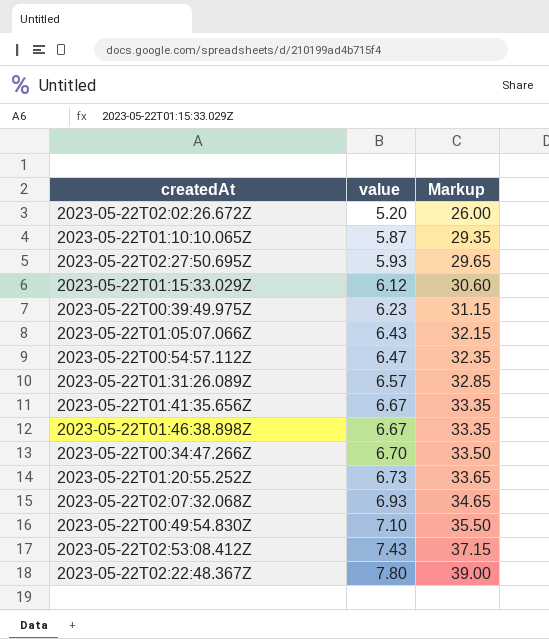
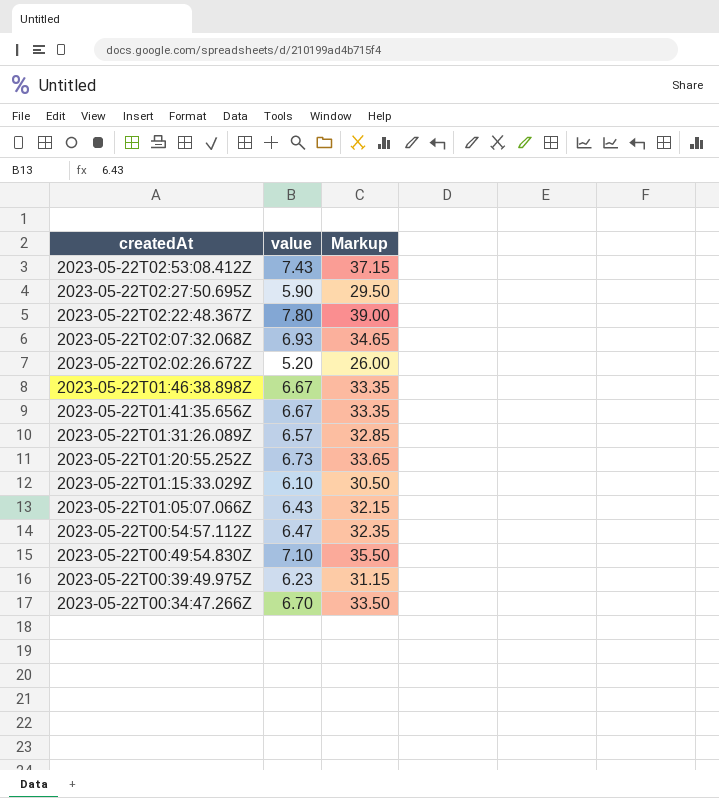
row order: value ascending -> createdAt descending
row 2023-05-22T01:10:10.065Z: 5.87 | 29.35 -> none
2023-05-22T02:27:50.695Z | value: 5.93 -> 5.90
2023-05-22T02:27:50.695Z | Markup: 29.65 -> 29.50
2023-05-22T01:15:33.029Z | value: 6.12 -> 6.10
2023-05-22T01:15:33.029Z | Markup: 30.60 -> 30.50

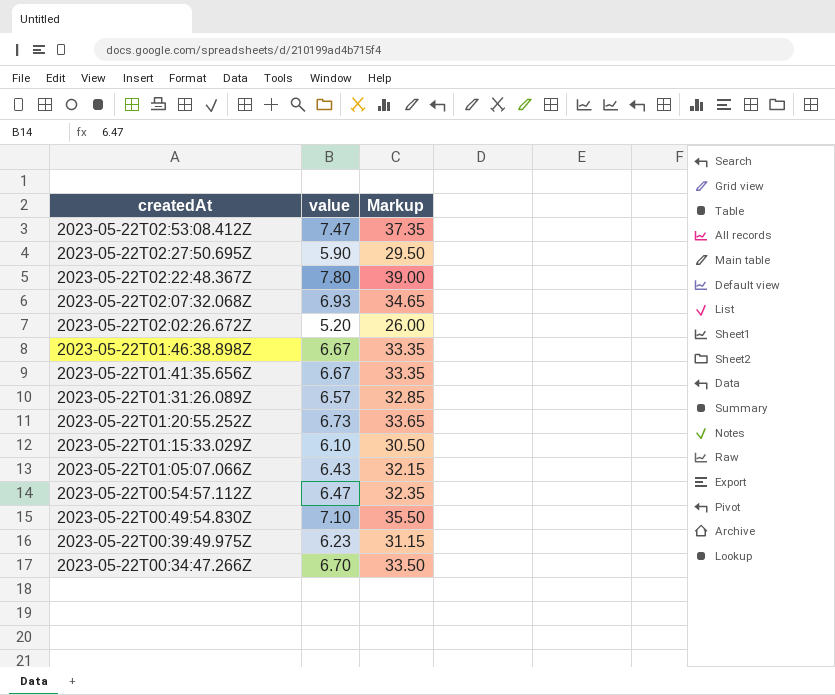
2023-05-22T02:53:08.412Z | value: 7.43 -> 7.47
2023-05-22T02:53:08.412Z | Markup: 37.15 -> 37.35

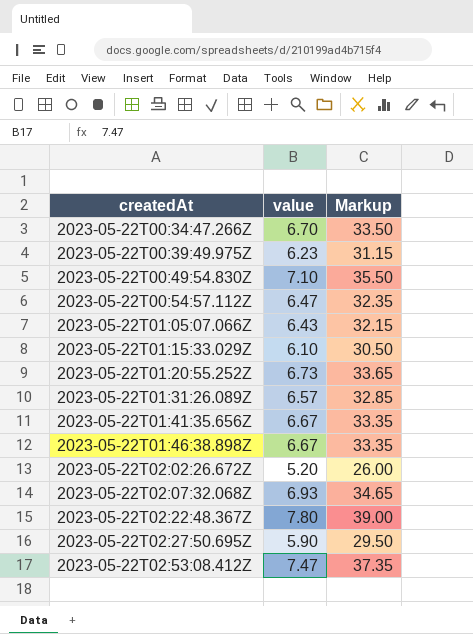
row order: createdAt descending -> createdAt ascending

